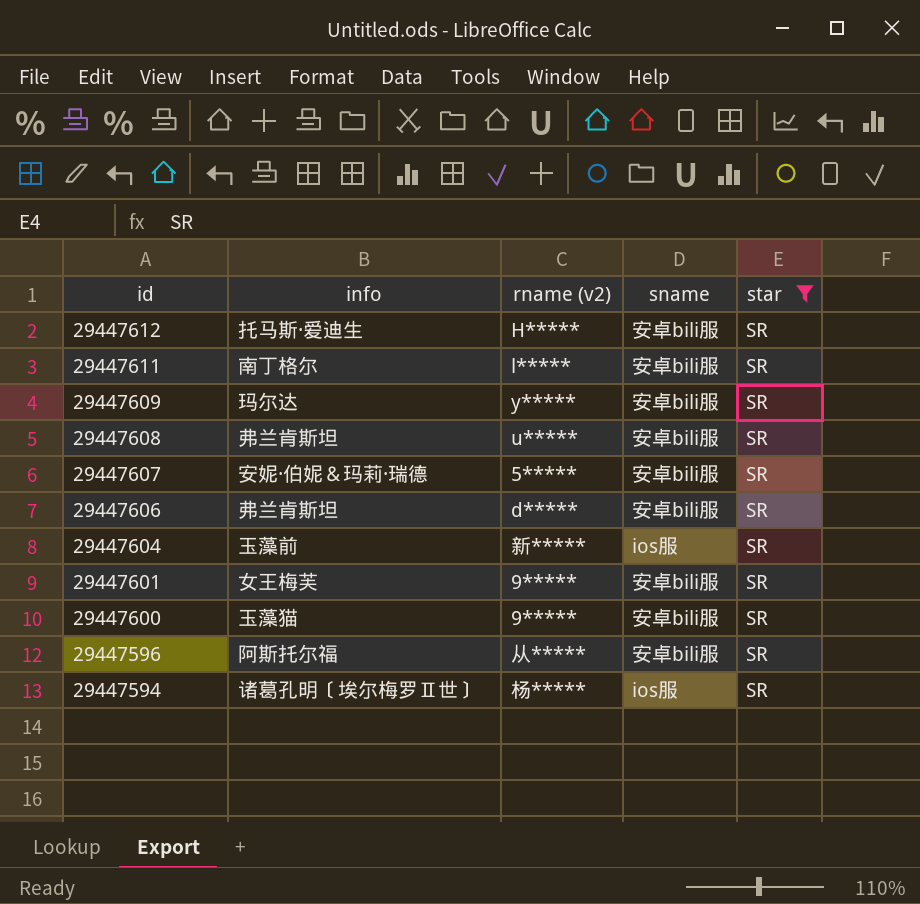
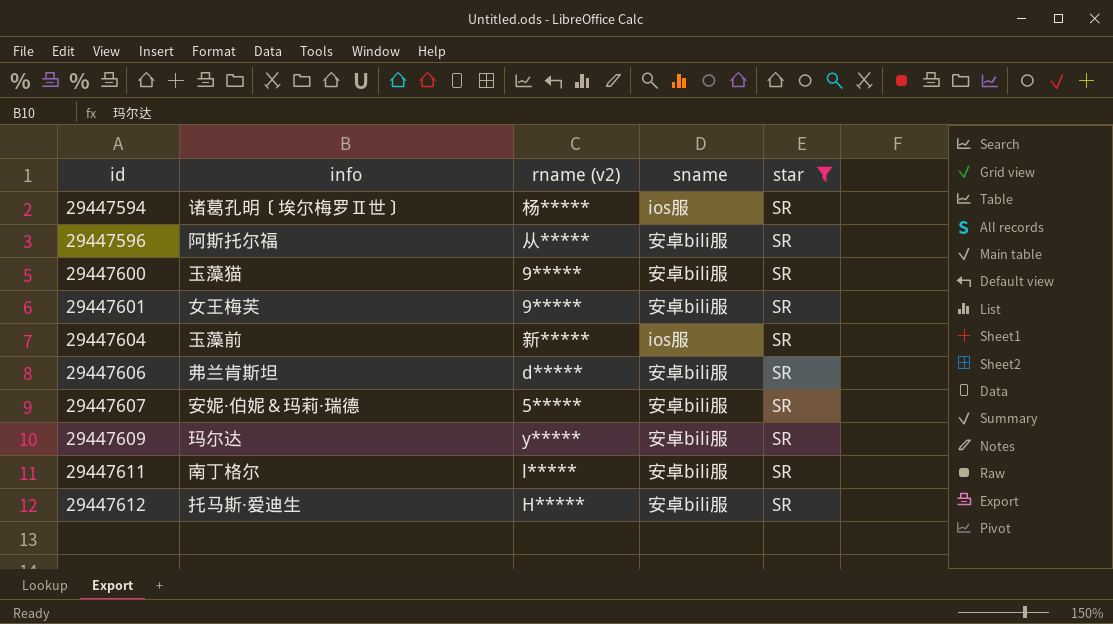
row order: id descending -> id ascending
row 29447608: 弗兰肯斯坦 | u***** | 安卓bili服 | SR -> none

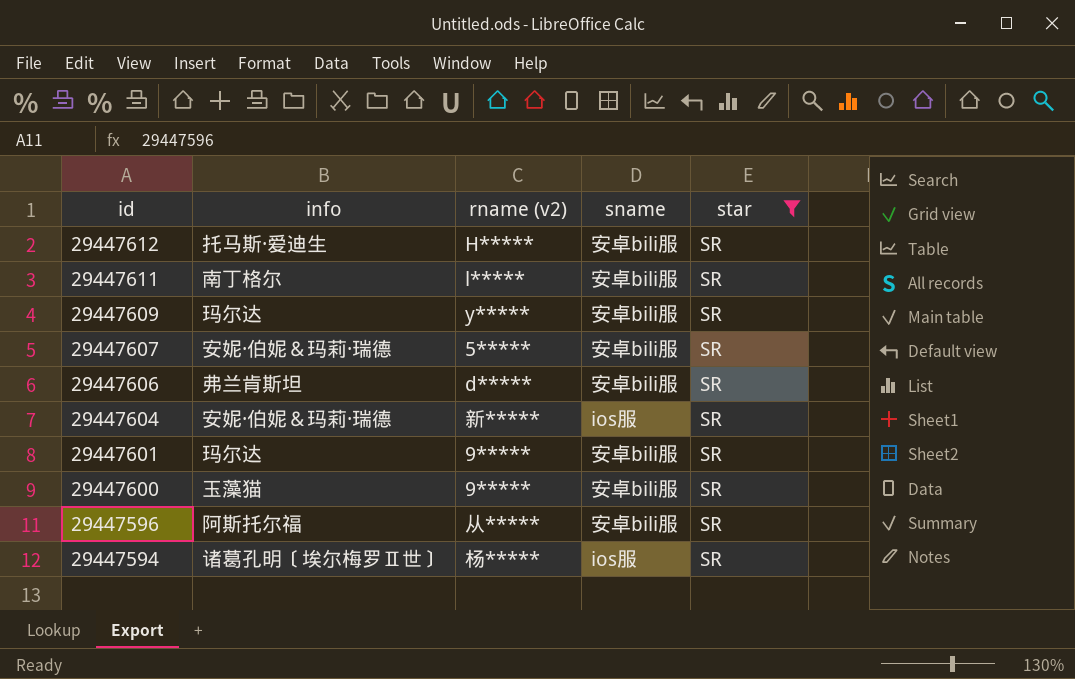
row order: id ascending -> id descending
29447604 | info: 玉藻前 -> 安妮·伯妮＆玛莉·瑞德
29447601 | info: 女王梅芙 -> 玛尔达

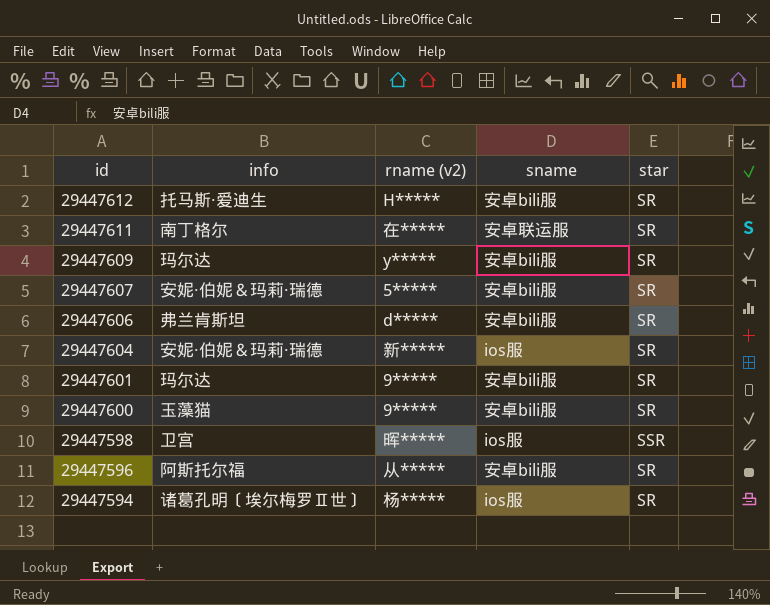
filter: star = SR -> none
29447611 | rname (v2): l***** -> 在*****
29447611 | sname: 安卓bili服 -> 安卓联运服

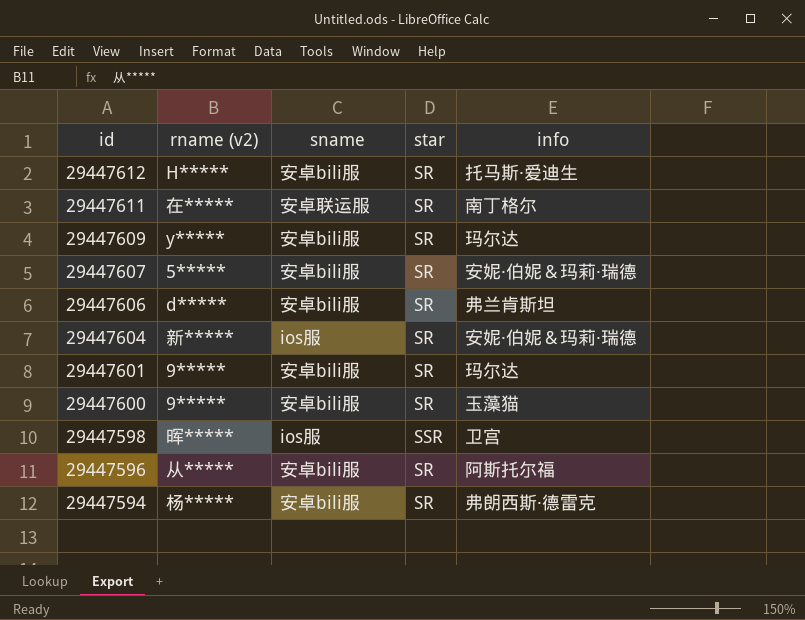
column info | position: 2 -> 5
29447594 | sname: ios服 -> 安卓bili服
29447594 | info: 诸葛孔明〔埃尔梅罗Ⅱ世〕 -> 弗朗西斯·德雷克

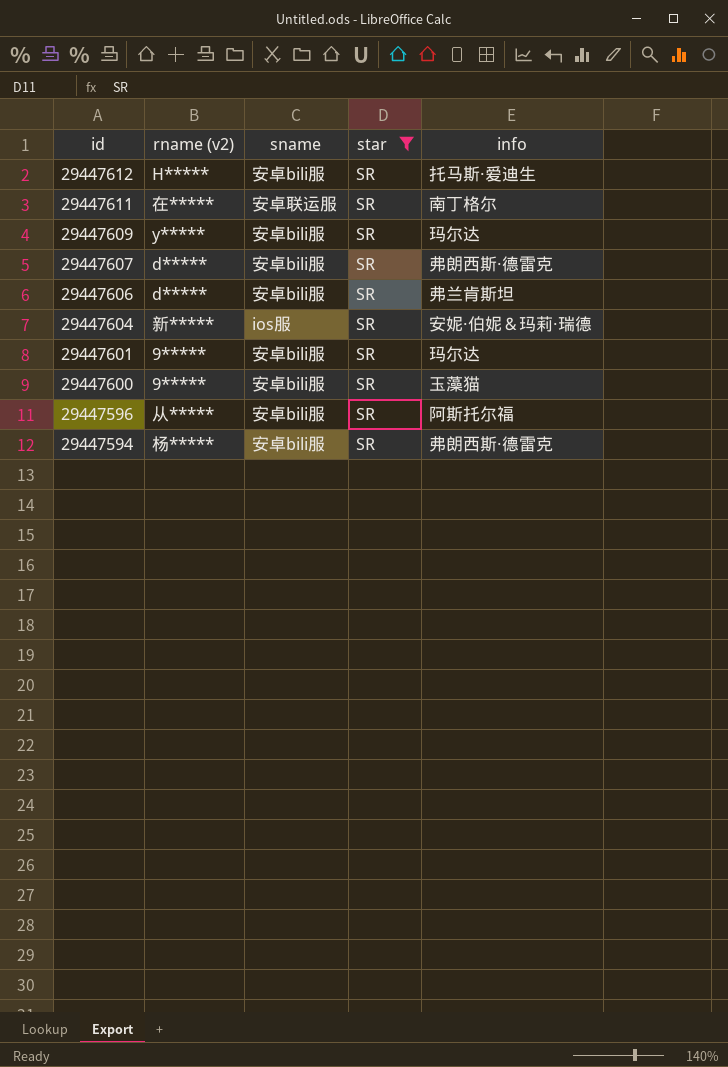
filter: none -> star = SR
29447607 | rname (v2): 5***** -> d*****
29447607 | info: 安妮·伯妮＆玛莉·瑞德 -> 弗朗西斯·德雷克

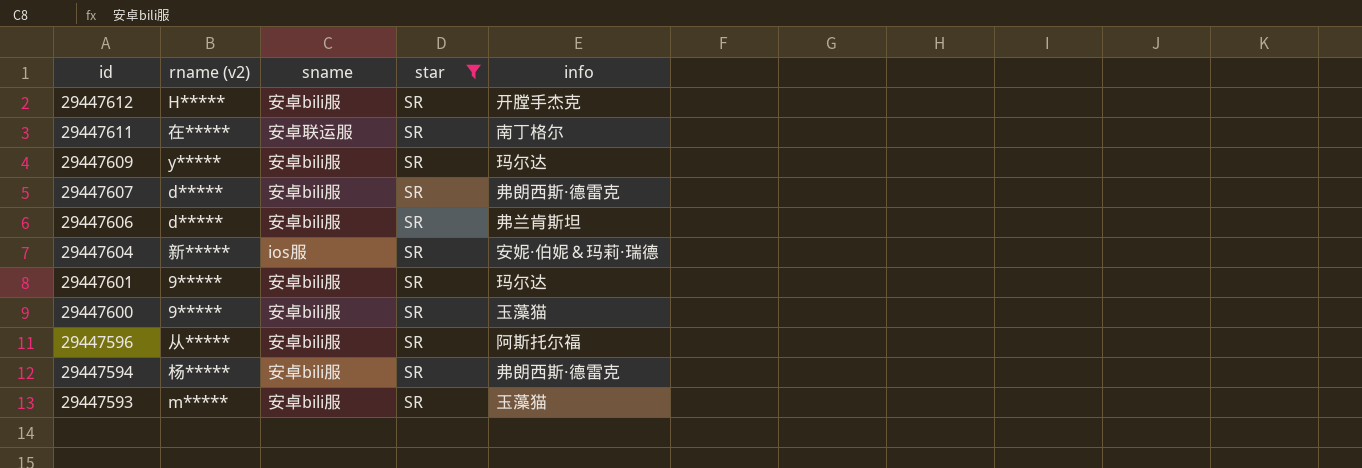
29447612 | info: 托马斯·爱迪生 -> 开膛手杰克
row 29447593: none -> m***** | 安卓bili服 | SR | 玉藻猫

